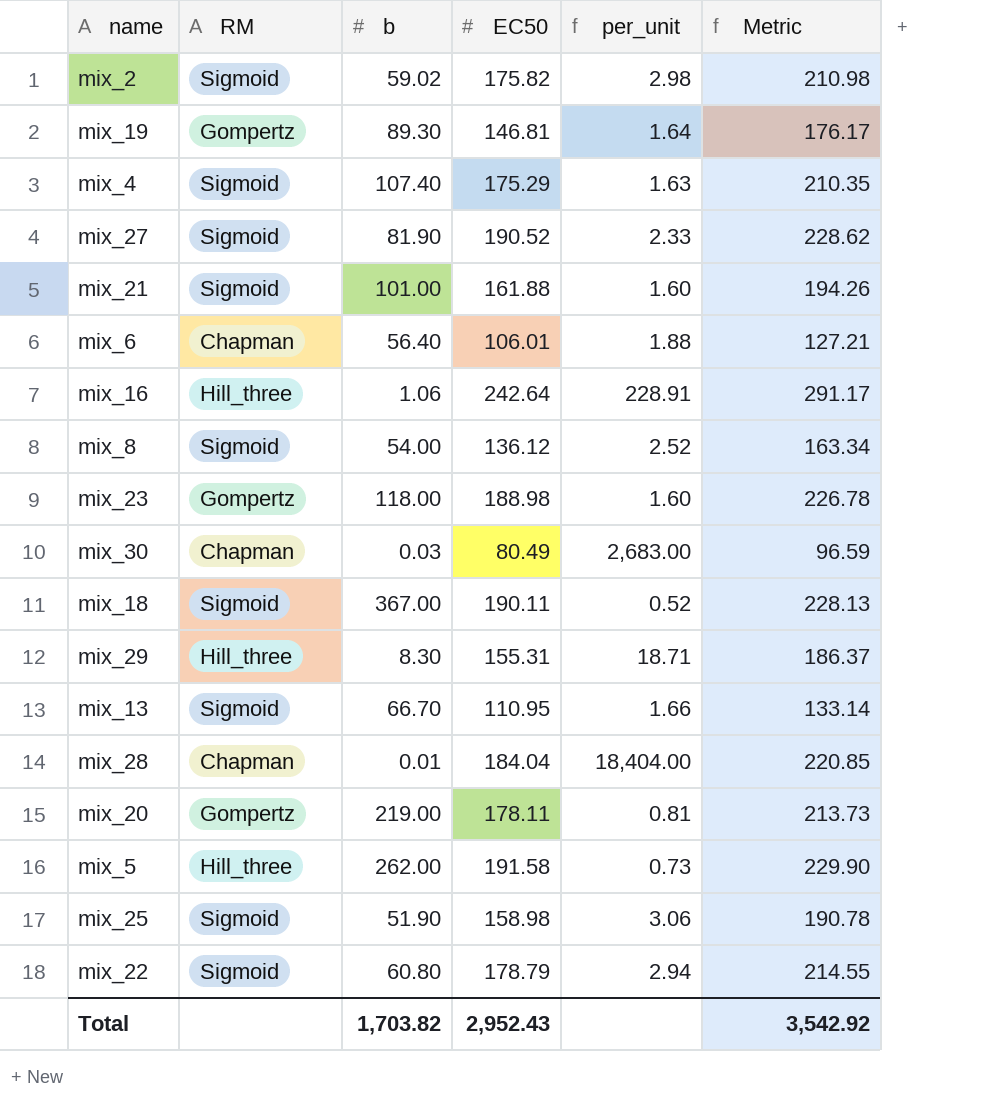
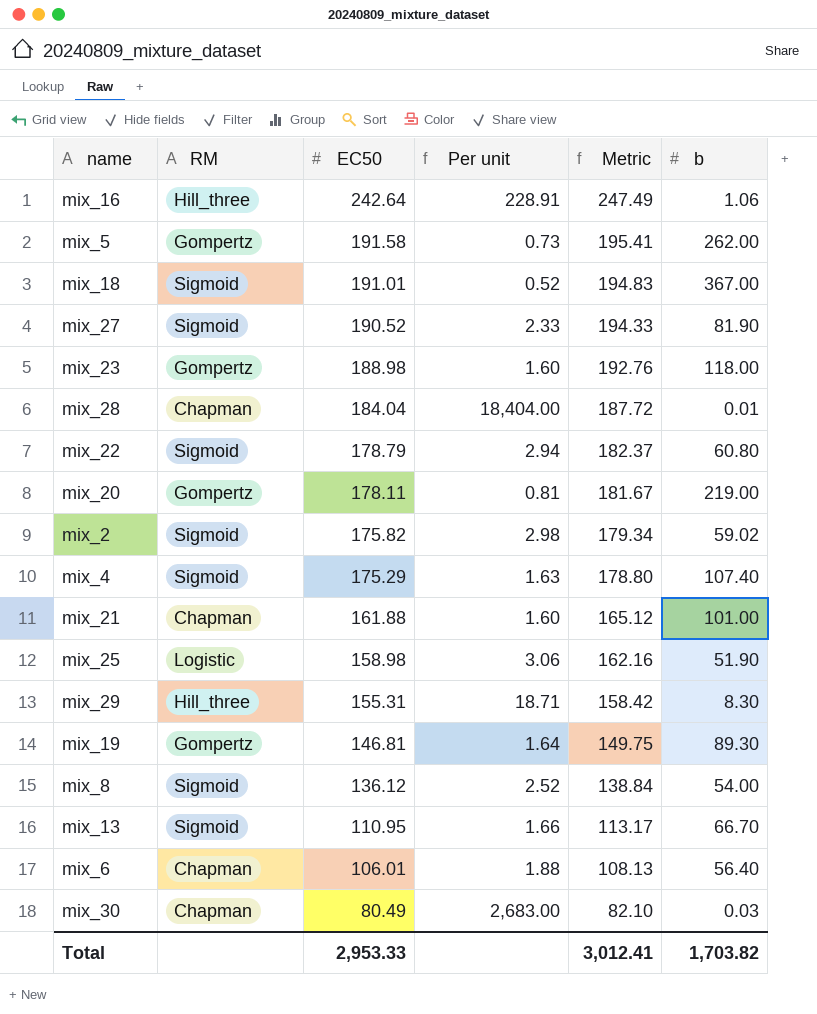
row order: none -> EC50 descending
column name: per_unit -> Per unit
column Metric | formula: [EC50] * 1.2 -> [EC50] * 1.02
column b | position: 3 -> 6
mix_5 | RM: Hill_three -> Gompertz
mix_18 | EC50: 190.11 -> 191.01
mix_21 | RM: Sigmoid -> Chapman
mix_25 | RM: Sigmoid -> Logistic
Total | EC50: 2,952.43 -> 2,953.33
Total | Metric: 3,542.92 -> 3,012.41

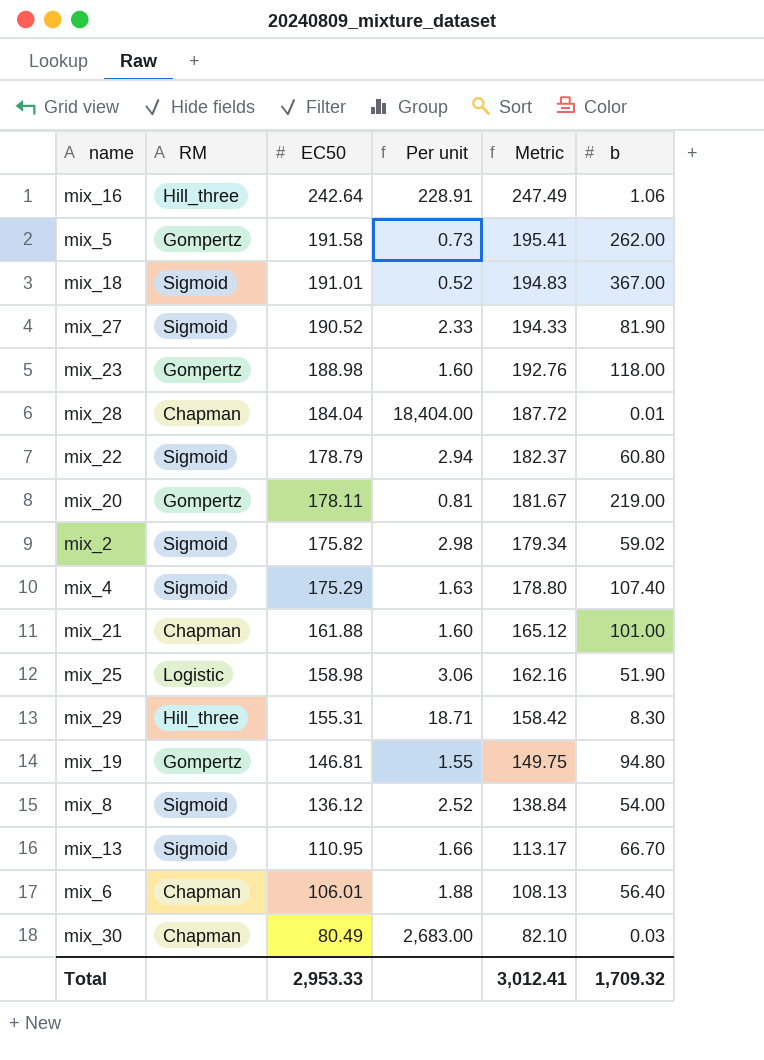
mix_19 | Per unit: 1.64 -> 1.55
mix_19 | b: 89.30 -> 94.80
Total | b: 1,703.82 -> 1,709.32

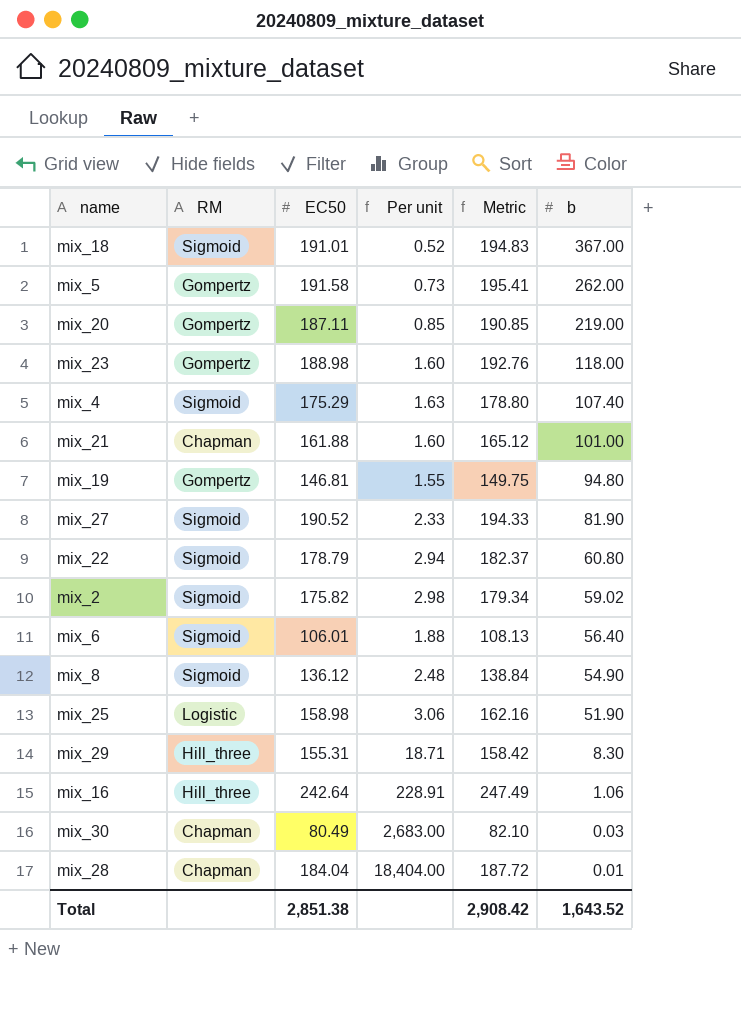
row order: EC50 descending -> b descending
row mix_13: Sigmoid | 110.95 | 1.66 | 113.17 | 66.70 -> none
mix_20 | EC50: 178.11 -> 187.11
mix_20 | Per unit: 0.81 -> 0.85
mix_20 | Metric: 181.67 -> 190.85
mix_6 | RM: Chapman -> Sigmoid
mix_8 | Per unit: 2.52 -> 2.48
mix_8 | b: 54.00 -> 54.90
Total | EC50: 2,953.33 -> 2,851.38
Total | Metric: 3,012.41 -> 2,908.42
Total | b: 1,709.32 -> 1,643.52

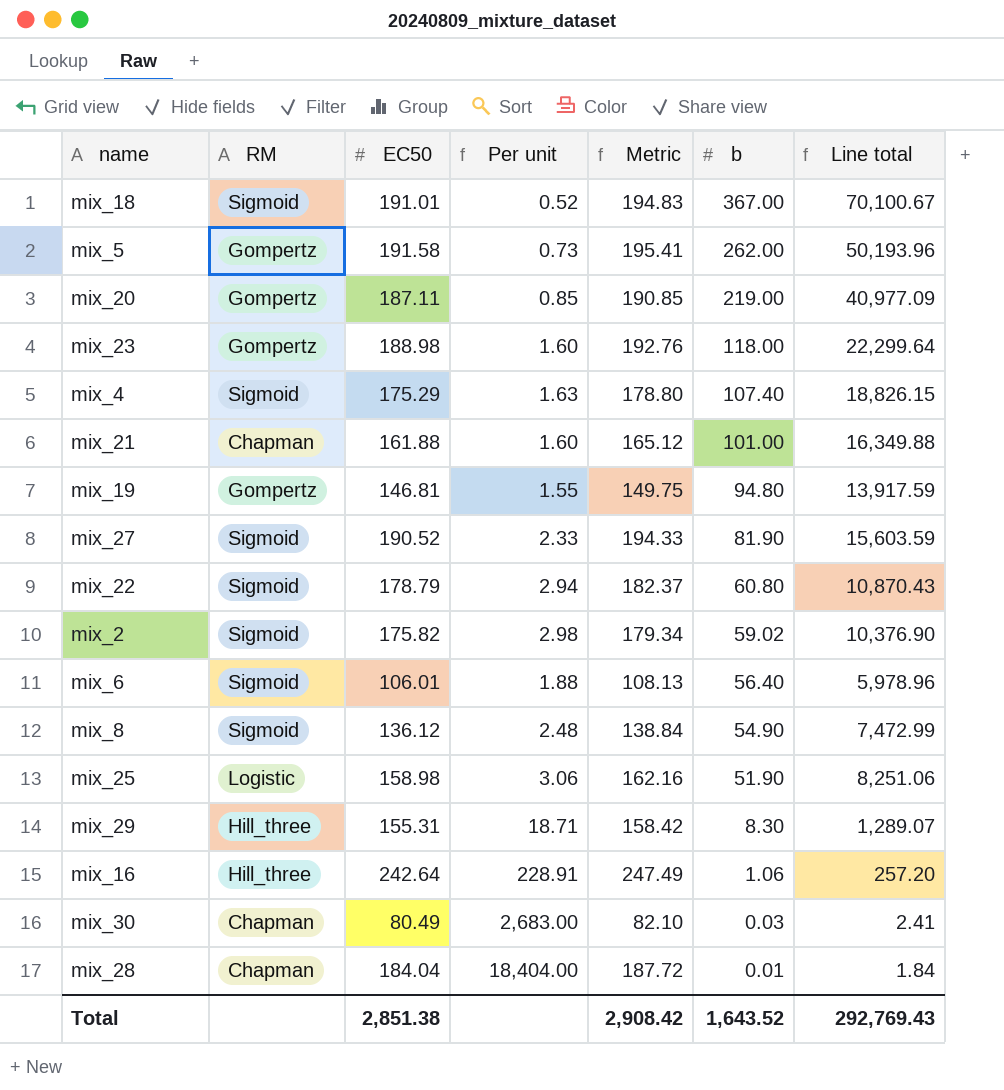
column Line total | formula: none -> [EC50] * [b]

